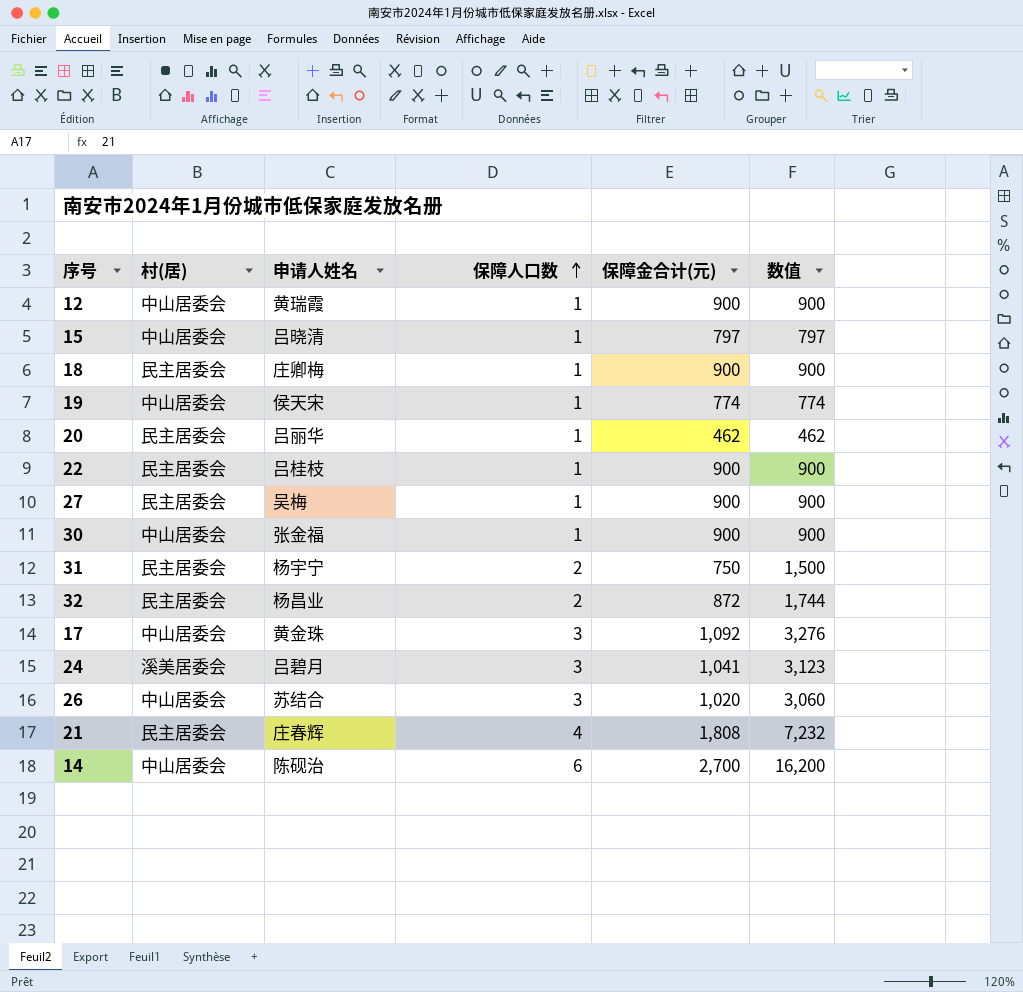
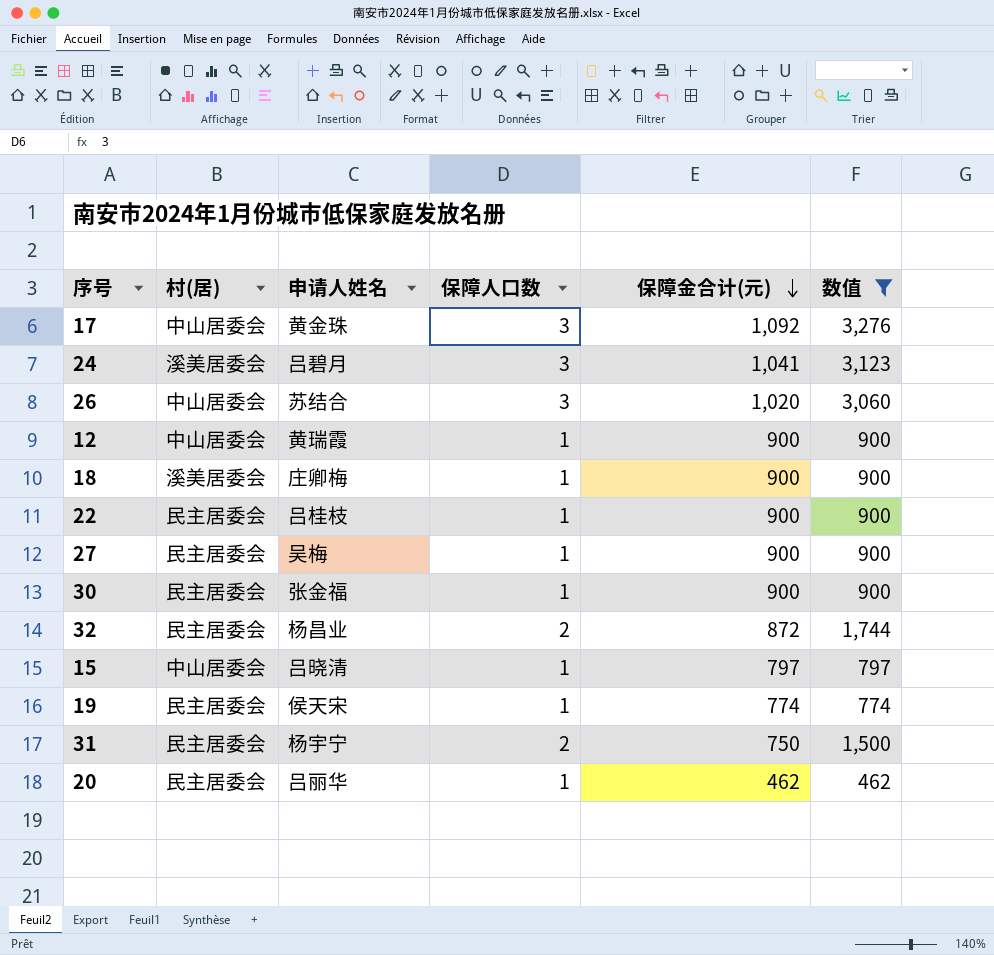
filter: none -> 数值 <= 3,276
row order: 保障人口数 ascending -> 保障金合计(元) descending
18 | 村(居): 民主居委会 -> 溪美居委会
30 | 村(居): 中山居委会 -> 民主居委会
19 | 村(居): 中山居委会 -> 民主居委会

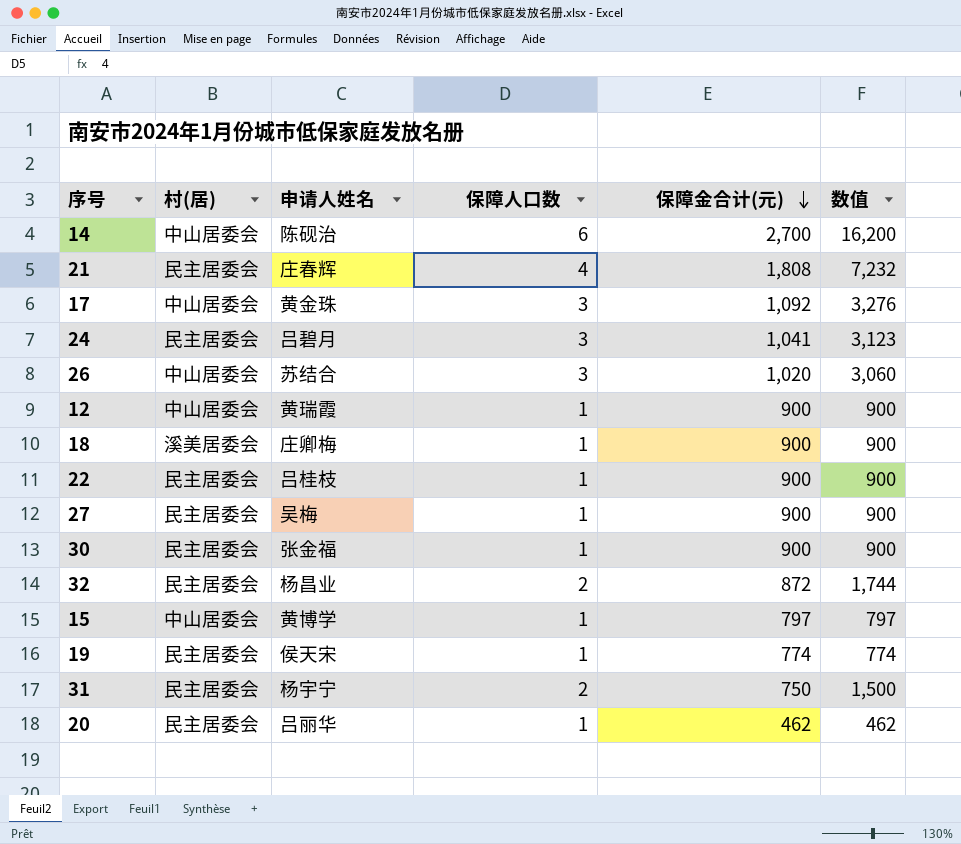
filter: 数值 <= 3,276 -> none
24 | 村(居): 溪美居委会 -> 民主居委会
15 | 申请人姓名: 吕晓清 -> 黄博学

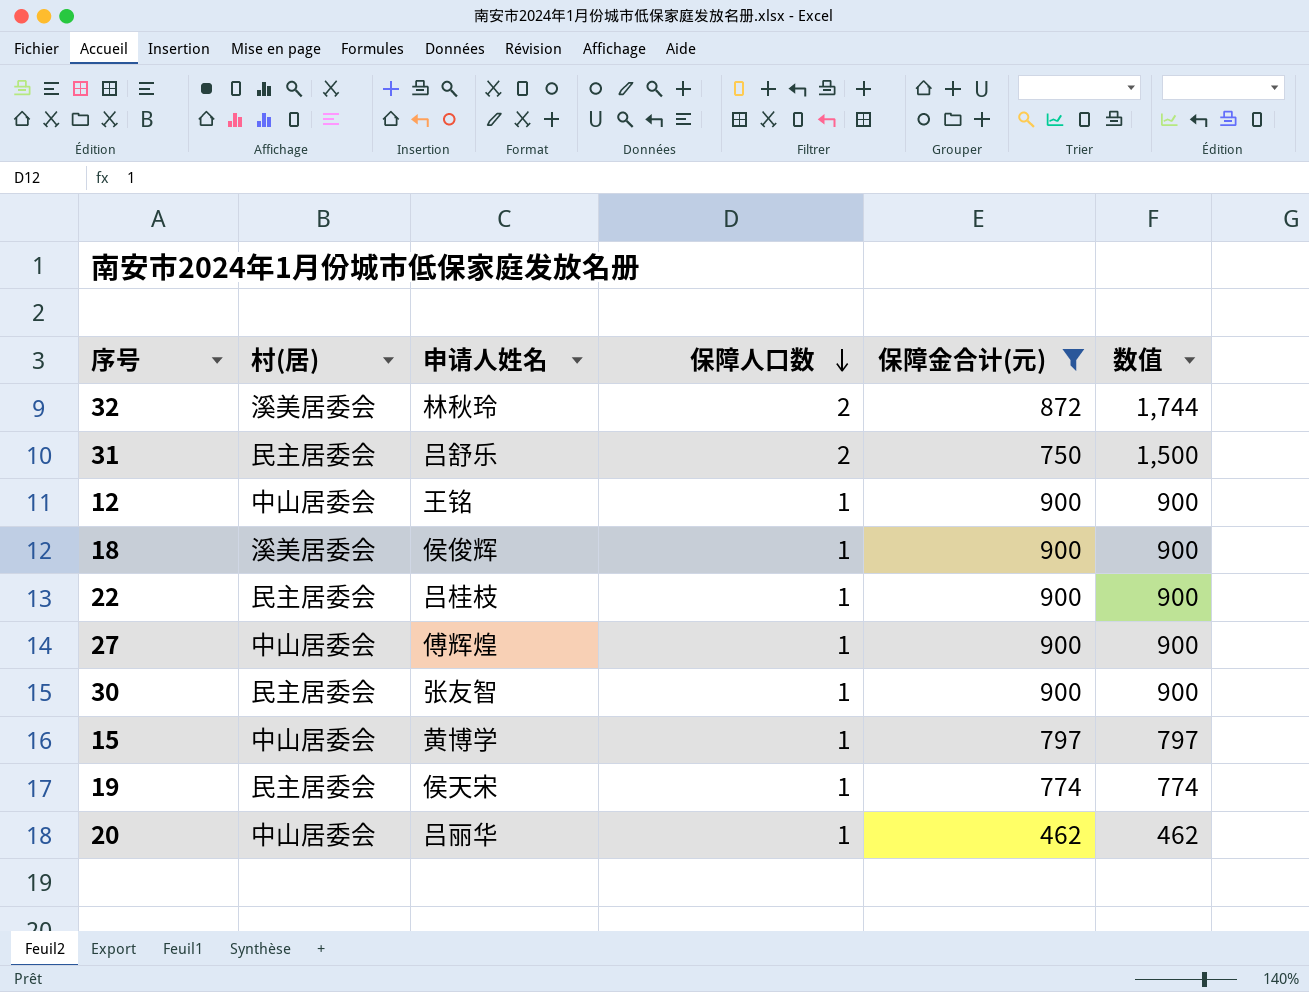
filter: none -> 保障金合计(元) <= 900
row order: 保障金合计(元) descending -> 保障人口数 descending
32 | 村(居): 民主居委会 -> 溪美居委会
32 | 申请人姓名: 杨昌业 -> 林秋玲
31 | 申请人姓名: 杨宇宁 -> 吕舒乐
12 | 申请人姓名: 黄瑞霞 -> 王铭
18 | 申请人姓名: 庄卿梅 -> 侯俊辉
27 | 村(居): 民主居委会 -> 中山居委会
27 | 申请人姓名: 吴梅 -> 傅辉煌
30 | 申请人姓名: 张金福 -> 张友智
20 | 村(居): 民主居委会 -> 中山居委会

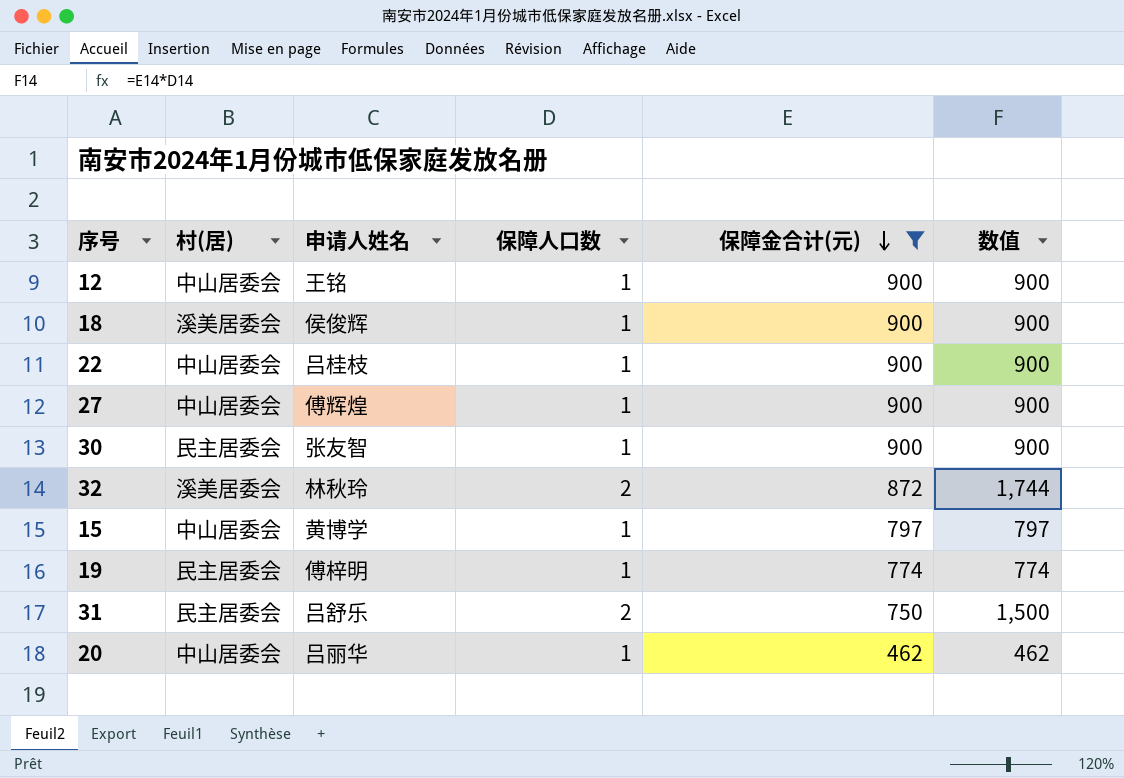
row order: 保障人口数 descending -> 保障金合计(元) descending
22 | 村(居): 民主居委会 -> 中山居委会
19 | 申请人姓名: 侯天宋 -> 傅梓明

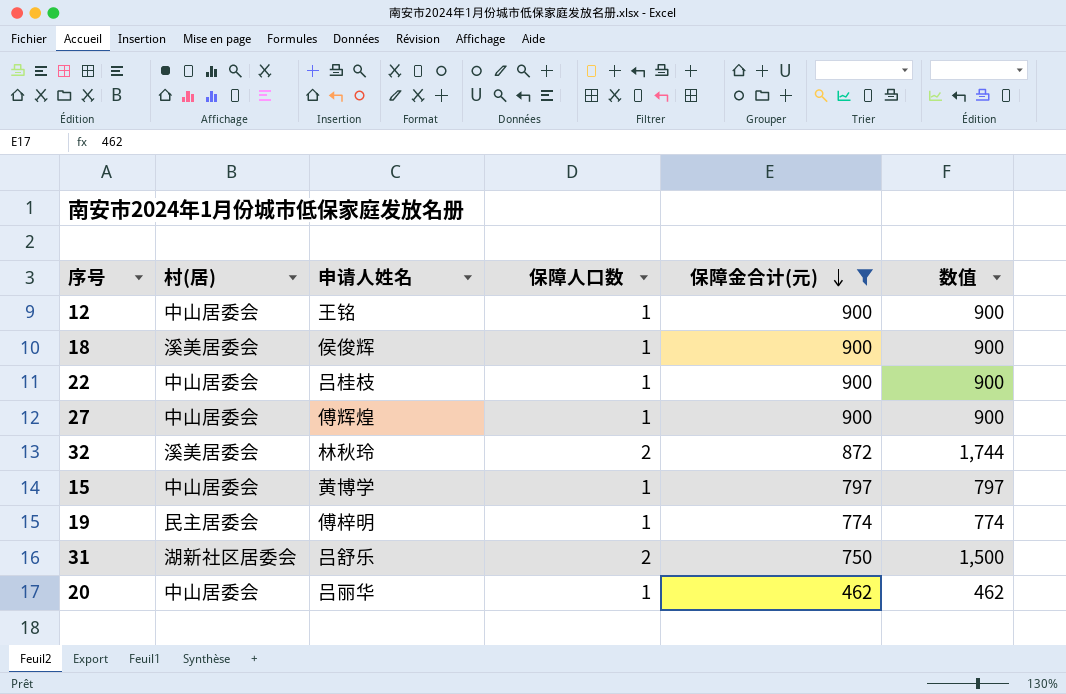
row 30: 民主居委会 | 张友智 | 1 | 900 | 900 -> none
31 | 村(居): 民主居委会 -> 湖新社区居委会

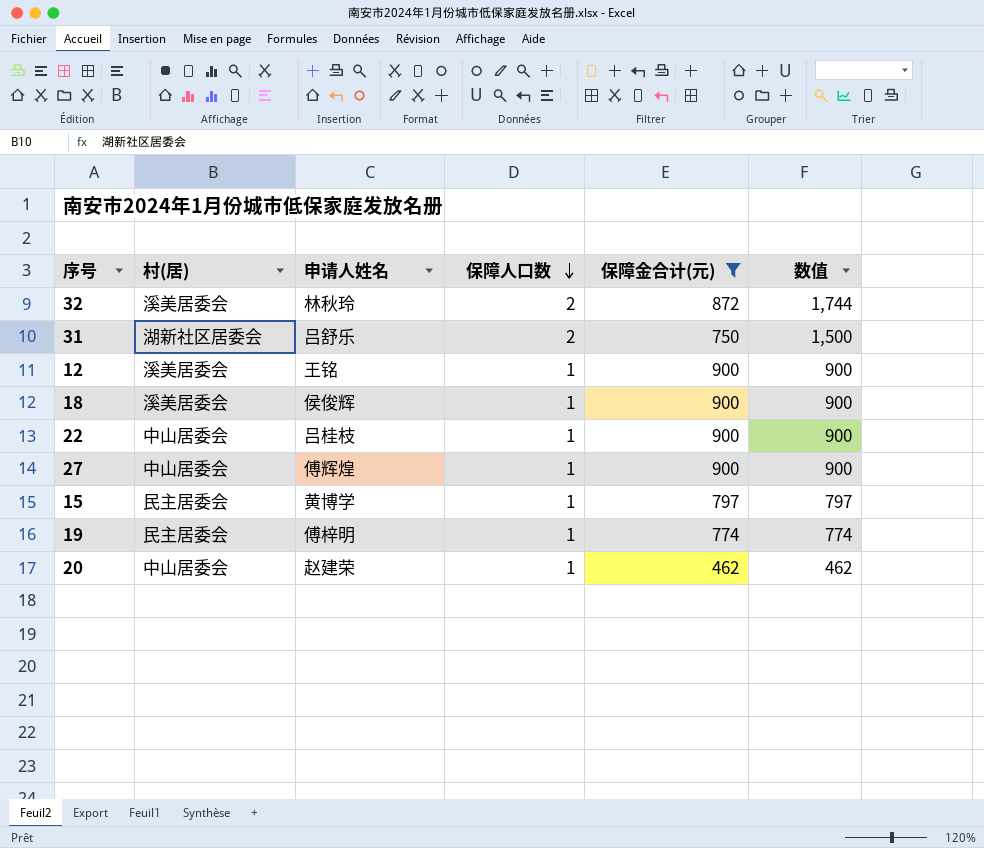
row order: 保障金合计(元) descending -> 保障人口数 descending
12 | 村(居): 中山居委会 -> 溪美居委会
15 | 村(居): 中山居委会 -> 民主居委会
20 | 申请人姓名: 吕丽华 -> 赵建荣

